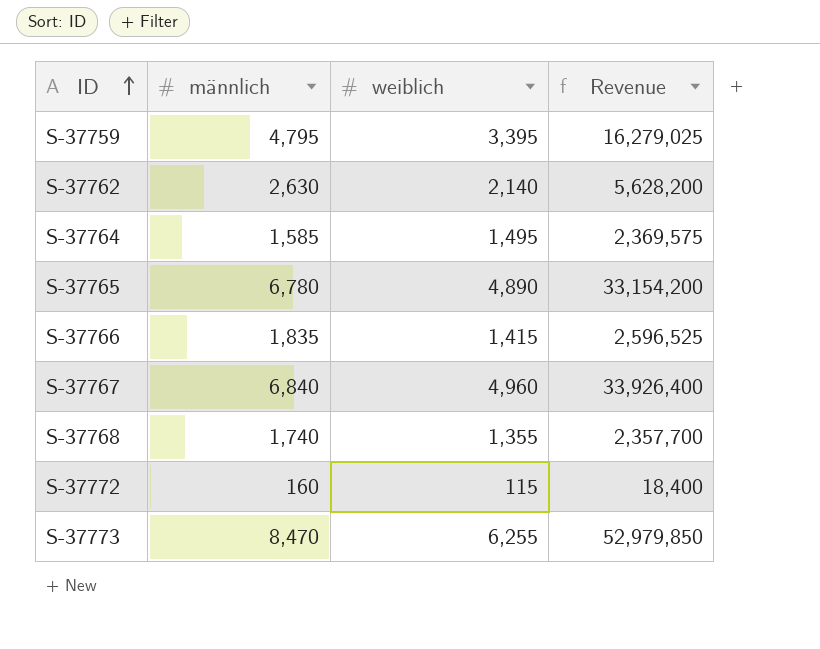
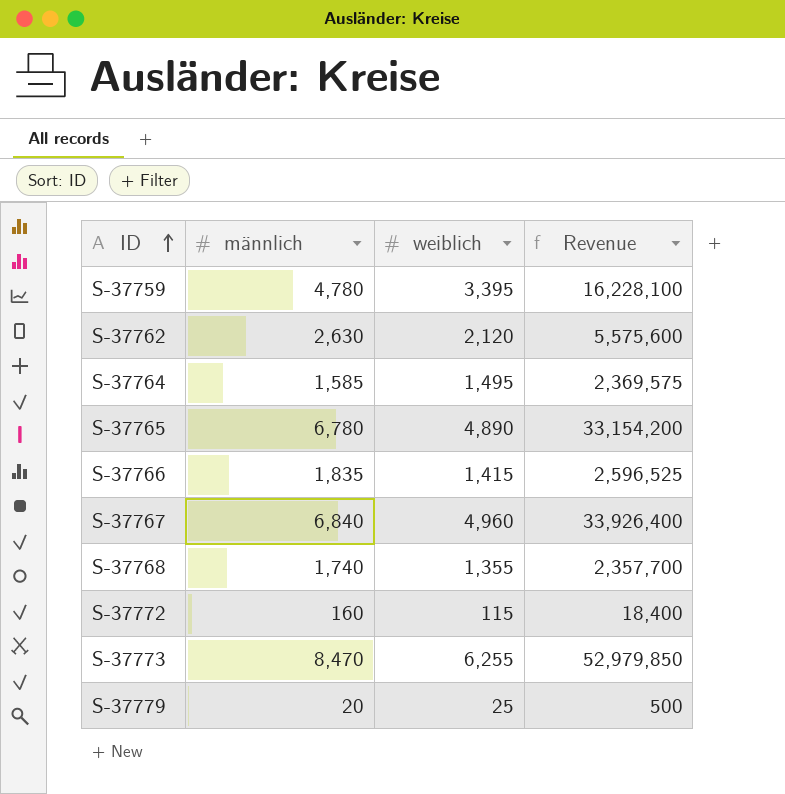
S-37759 | männlich: 4,795 -> 4,780
S-37759 | Revenue: 16,279,025 -> 16,228,100
S-37762 | weiblich: 2,140 -> 2,120
S-37762 | Revenue: 5,628,200 -> 5,575,600
row S-37779: none -> 20 | 25 | 500

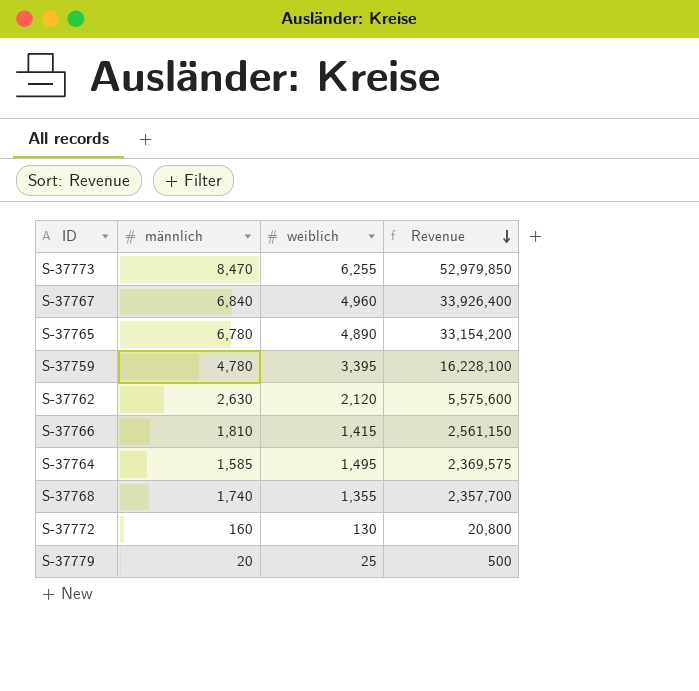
row order: ID ascending -> Revenue descending
S-37766 | männlich: 1,835 -> 1,810
S-37766 | Revenue: 2,596,525 -> 2,561,150
S-37772 | weiblich: 115 -> 130
S-37772 | Revenue: 18,400 -> 20,800

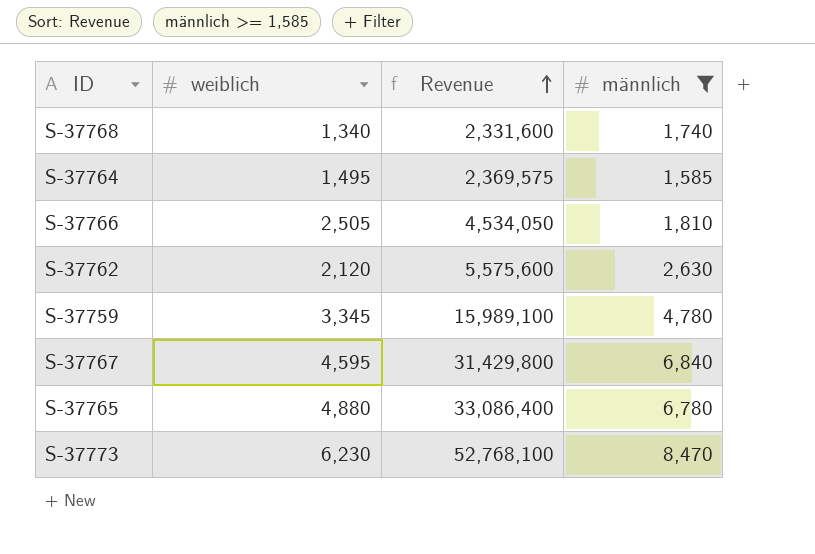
filter: none -> männlich >= 1,585
row order: Revenue descending -> Revenue ascending
column männlich | position: 2 -> 4
S-37768 | weiblich: 1,355 -> 1,340
S-37768 | Revenue: 2,357,700 -> 2,331,600
S-37766 | weiblich: 1,415 -> 2,505
S-37766 | Revenue: 2,561,150 -> 4,534,050
S-37759 | weiblich: 3,395 -> 3,345
S-37759 | Revenue: 16,228,100 -> 15,989,100
S-37767 | weiblich: 4,960 -> 4,595
S-37767 | Revenue: 33,926,400 -> 31,429,800
S-37765 | weiblich: 4,890 -> 4,880
S-37765 | Revenue: 33,154,200 -> 33,086,400
S-37773 | weiblich: 6,255 -> 6,230
S-37773 | Revenue: 52,979,850 -> 52,768,100

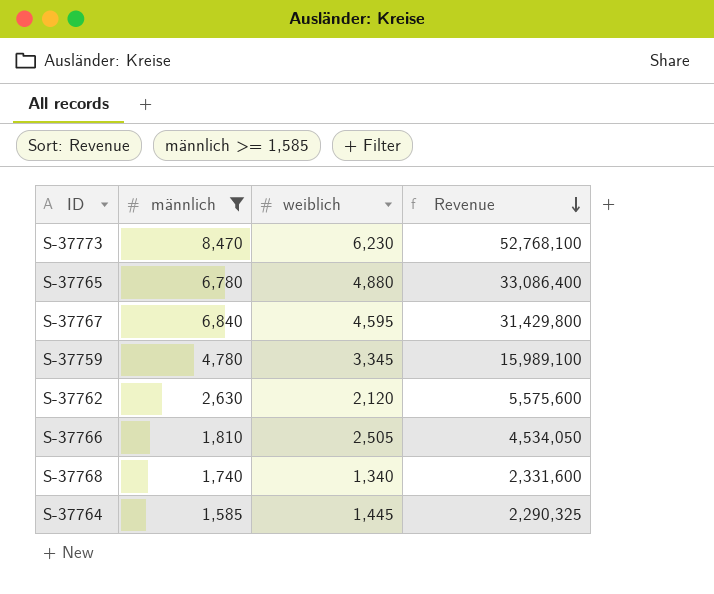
row order: Revenue ascending -> Revenue descending
column männlich | position: 4 -> 2
S-37764 | weiblich: 1,495 -> 1,445
S-37764 | Revenue: 2,369,575 -> 2,290,325

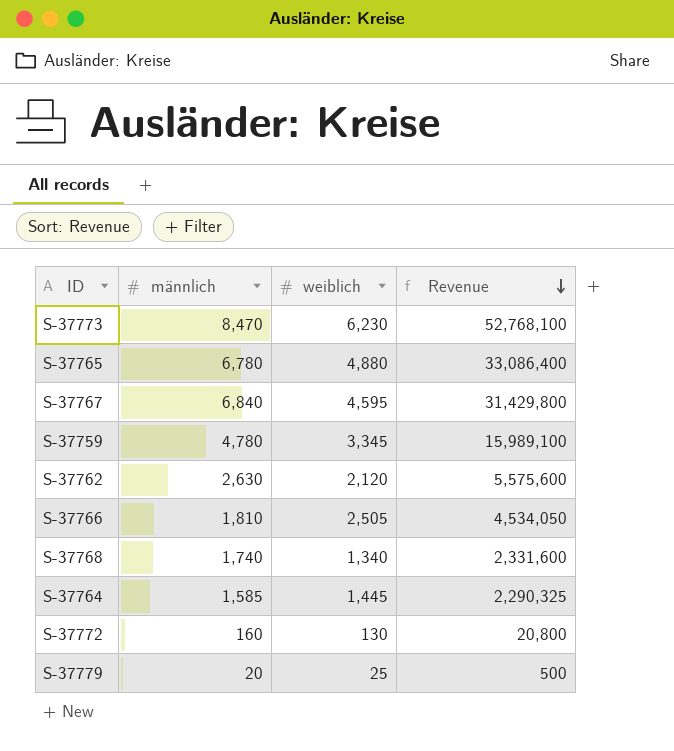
filter: männlich >= 1,585 -> none

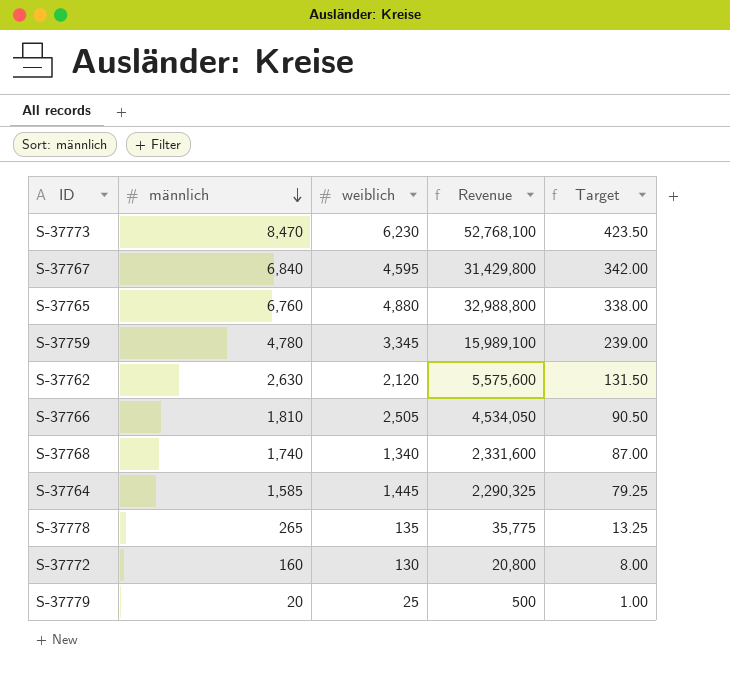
row order: Revenue descending -> männlich descending
column Target | formula: none -> [männlich] * 0.05
S-37765 | männlich: 6,780 -> 6,760
S-37765 | Revenue: 33,086,400 -> 32,988,800
row S-37778: none -> 265 | 135 | 35,775 | 13.25

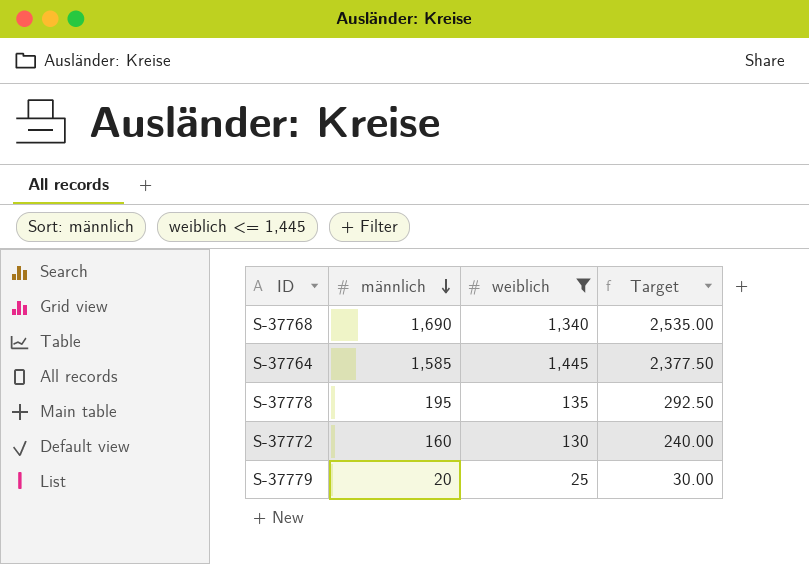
filter: none -> weiblich <= 1,445
column Revenue | formula: [männlich] * [weiblich] -> none
column Target | formula: [männlich] * 0.05 -> [männlich] * 1.5
S-37768 | männlich: 1,740 -> 1,690
S-37778 | männlich: 265 -> 195

